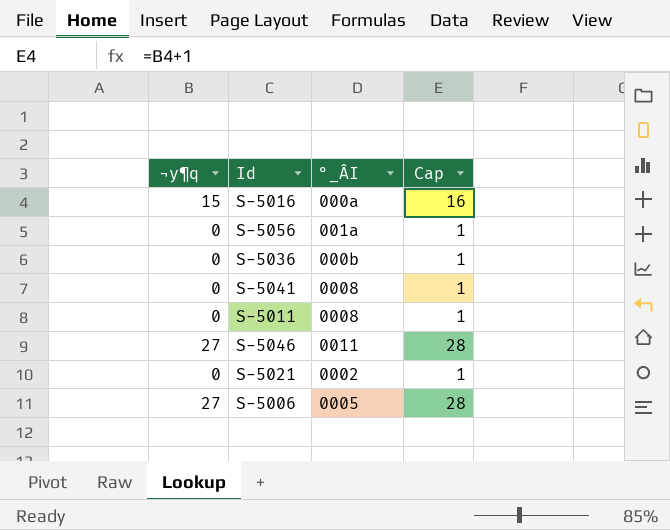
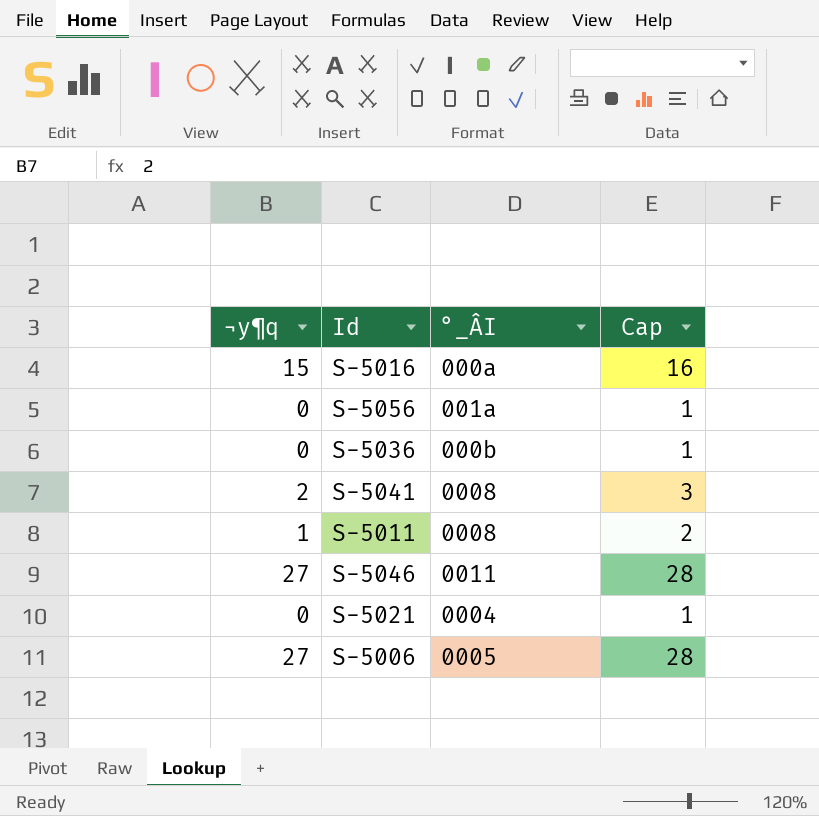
S-5041 | ¬y¶q: 0 -> 2
S-5041 | Cap: 1 -> 3
S-5011 | ¬y¶q: 0 -> 1
S-5011 | Cap: 1 -> 2
S-5021 | °_ÂI: 0002 -> 0004

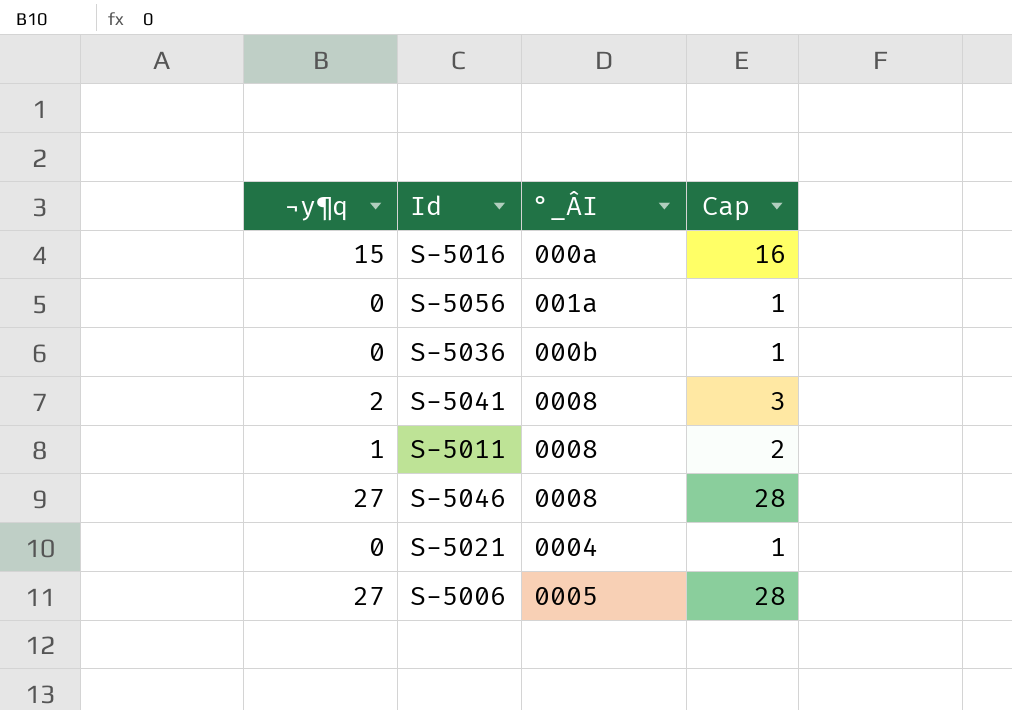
S-5046 | °_ÂI: 0011 -> 0008

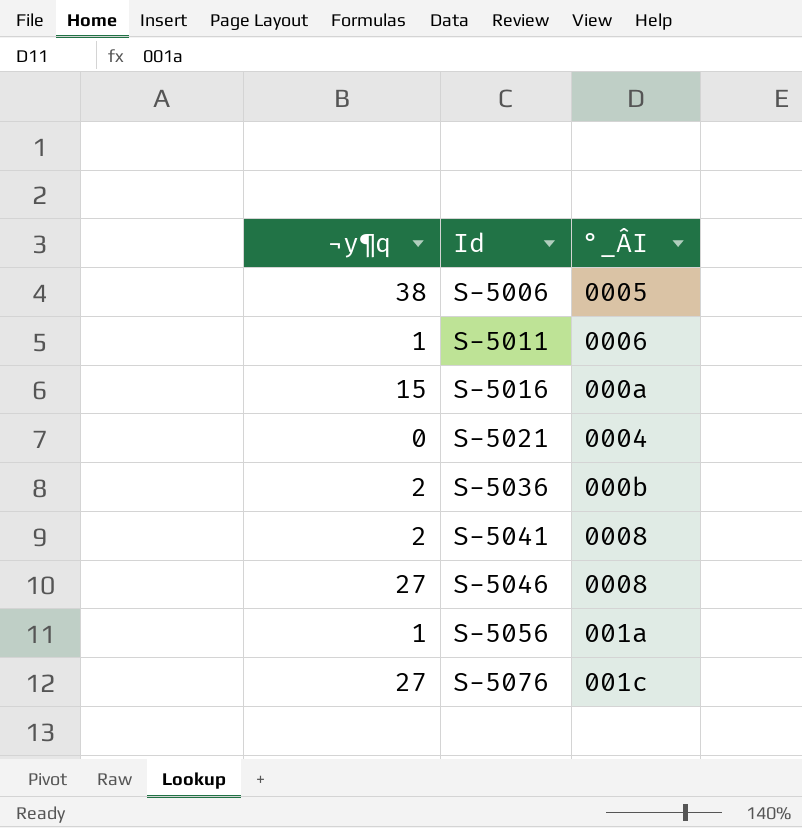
row order: none -> Id ascending
column Cap | formula: [¬y¶q] + 1 -> none
S-5006 | ¬y¶q: 27 -> 38
S-5011 | °_ÂI: 0008 -> 0006
S-5036 | ¬y¶q: 0 -> 2
S-5056 | ¬y¶q: 0 -> 1
row S-5076: none -> 27 | 001c

